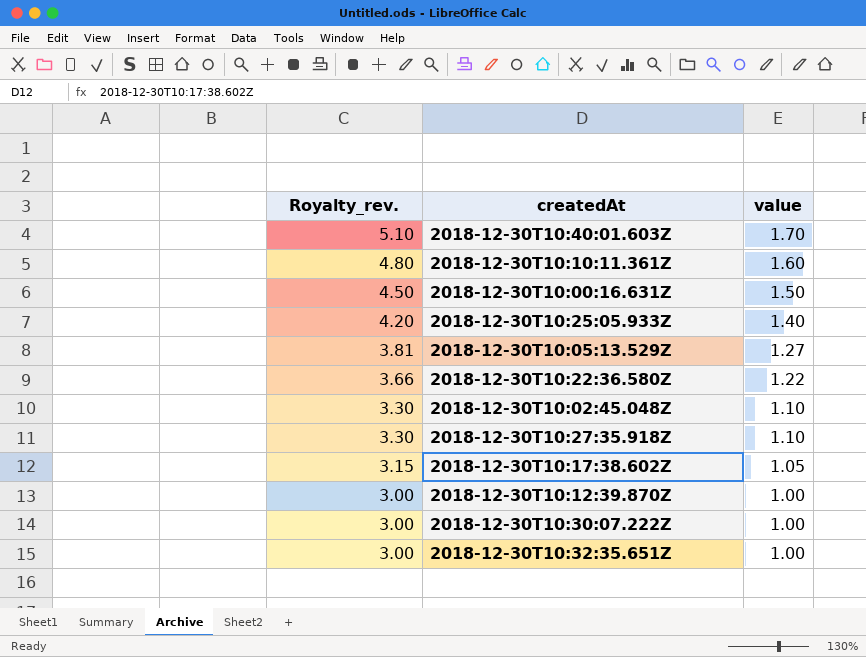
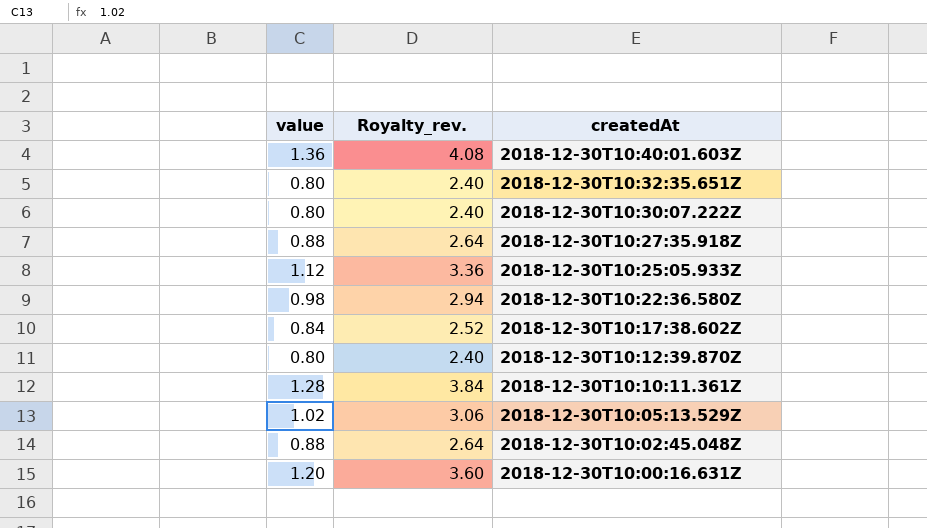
row order: Royalty_rev. descending -> createdAt descending
column value | position: 3 -> 1
2018-12-30T10:40:01.603Z | value: 1.70 -> 1.36
2018-12-30T10:40:01.603Z | Royalty_rev.: 5.10 -> 4.08
2018-12-30T10:32:35.651Z | value: 1.00 -> 0.80
2018-12-30T10:32:35.651Z | Royalty_rev.: 3.00 -> 2.40
2018-12-30T10:30:07.222Z | value: 1.00 -> 0.80
2018-12-30T10:30:07.222Z | Royalty_rev.: 3.00 -> 2.40
2018-12-30T10:27:35.918Z | value: 1.10 -> 0.88
2018-12-30T10:27:35.918Z | Royalty_rev.: 3.30 -> 2.64
2018-12-30T10:25:05.933Z | value: 1.40 -> 1.12
2018-12-30T10:25:05.933Z | Royalty_rev.: 4.20 -> 3.36
2018-12-30T10:22:36.580Z | value: 1.22 -> 0.98
2018-12-30T10:22:36.580Z | Royalty_rev.: 3.66 -> 2.94
2018-12-30T10:17:38.602Z | value: 1.05 -> 0.84
2018-12-30T10:17:38.602Z | Royalty_rev.: 3.15 -> 2.52
2018-12-30T10:12:39.870Z | value: 1.00 -> 0.80
2018-12-30T10:12:39.870Z | Royalty_rev.: 3.00 -> 2.40
2018-12-30T10:10:11.361Z | value: 1.60 -> 1.28
2018-12-30T10:10:11.361Z | Royalty_rev.: 4.80 -> 3.84
2018-12-30T10:05:13.529Z | value: 1.27 -> 1.02
2018-12-30T10:05:13.529Z | Royalty_rev.: 3.81 -> 3.06
2018-12-30T10:02:45.048Z | value: 1.10 -> 0.88
2018-12-30T10:02:45.048Z | Royalty_rev.: 3.30 -> 2.64
2018-12-30T10:00:16.631Z | value: 1.50 -> 1.20
2018-12-30T10:00:16.631Z | Royalty_rev.: 4.50 -> 3.60

